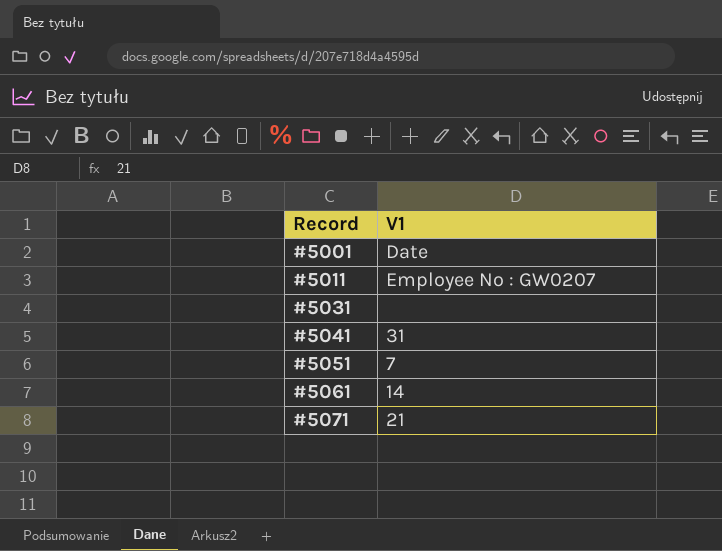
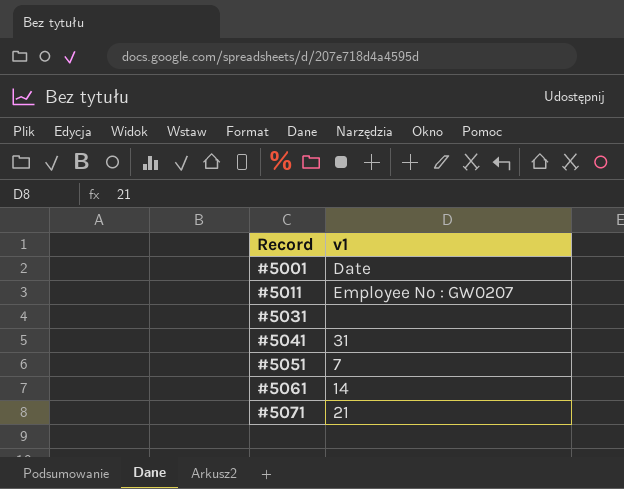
column name: V1 -> v1

